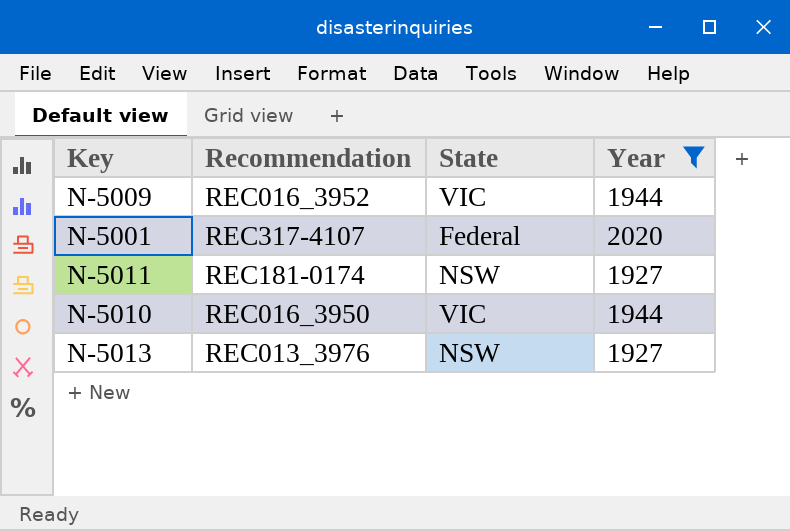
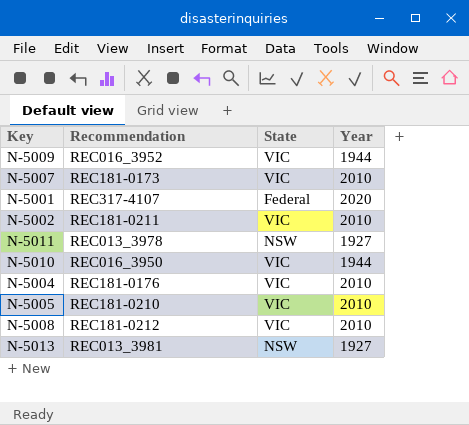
filter: Year != 2010 -> none
N-5011 | Recommendation: REC181-0174 -> REC013_3978
N-5013 | Recommendation: REC013_3976 -> REC013_3981

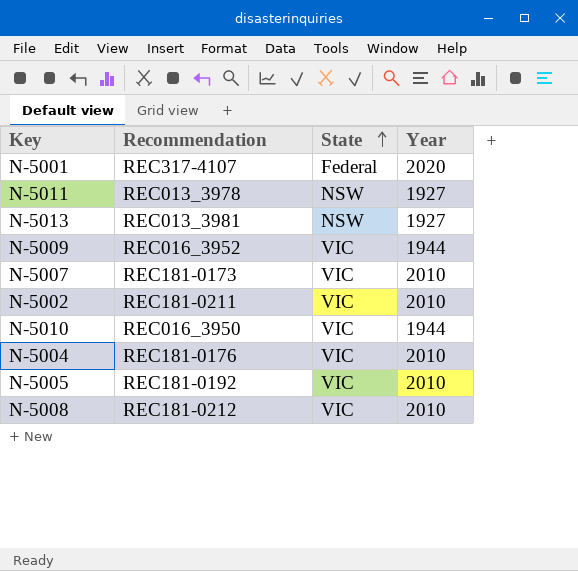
row order: none -> State ascending
N-5005 | Recommendation: REC181-0210 -> REC181-0192

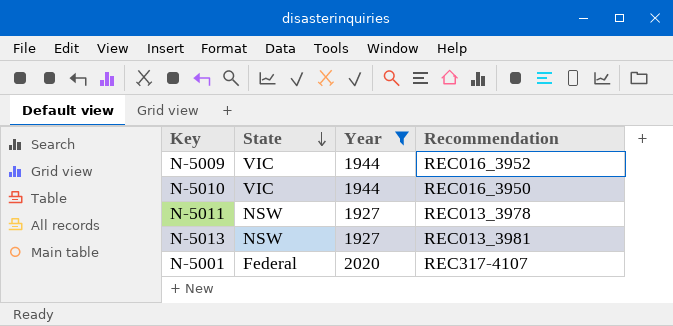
filter: none -> Year != 2010
row order: State ascending -> State descending
column Recommendation | position: 2 -> 4

